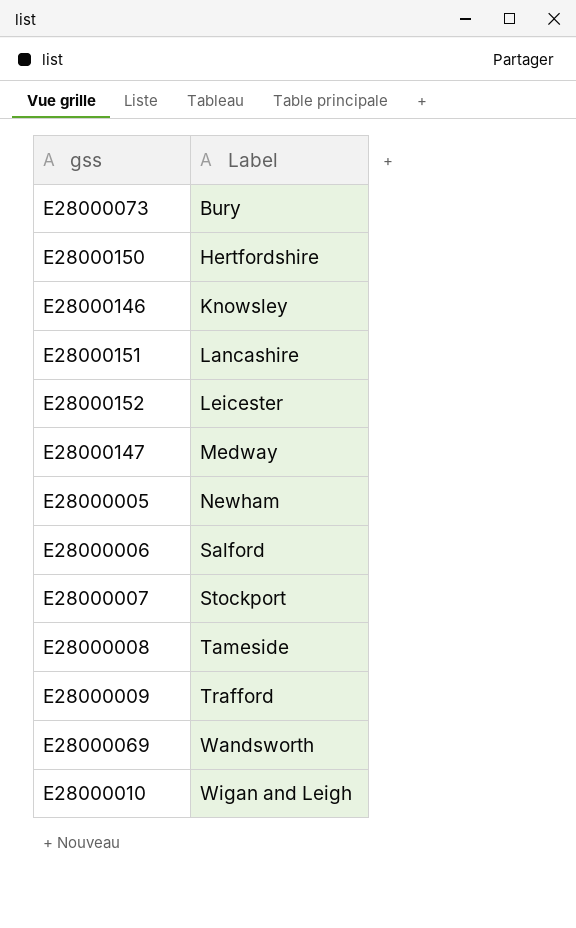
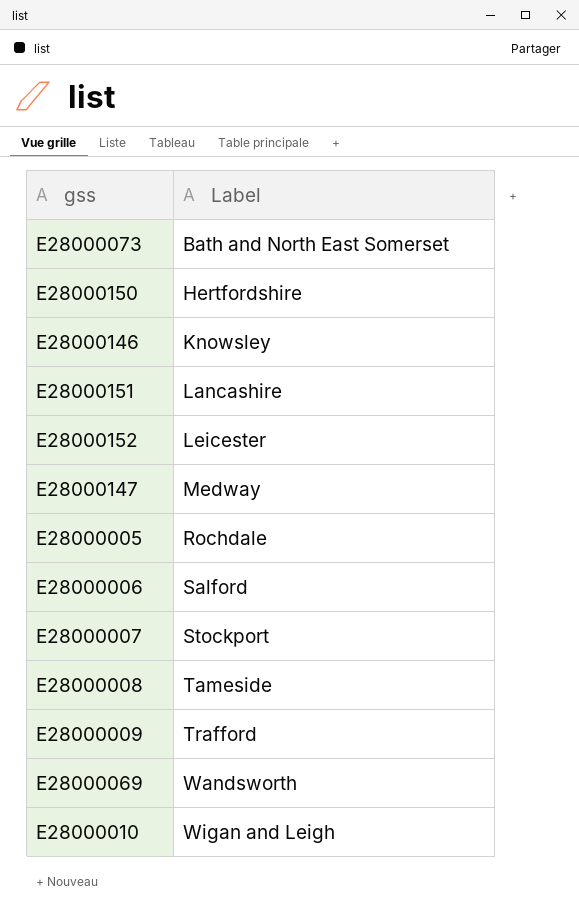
E28000073 | Label: Bury -> Bath and North East Somerset
E28000005 | Label: Newham -> Rochdale

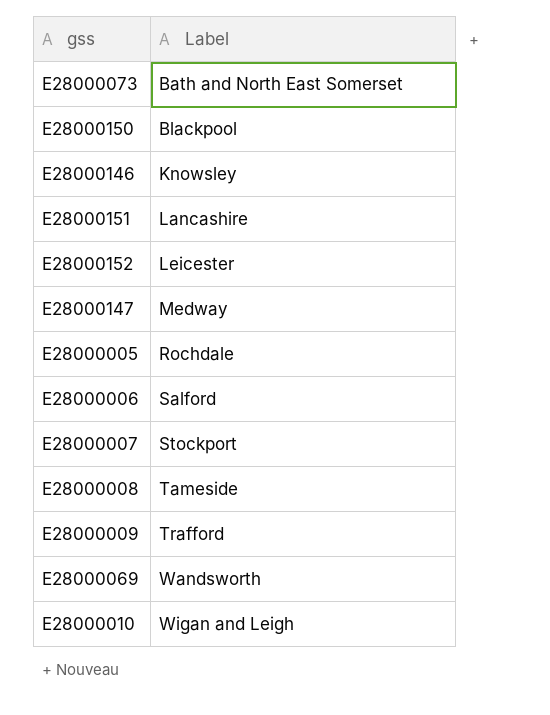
E28000150 | Label: Hertfordshire -> Blackpool

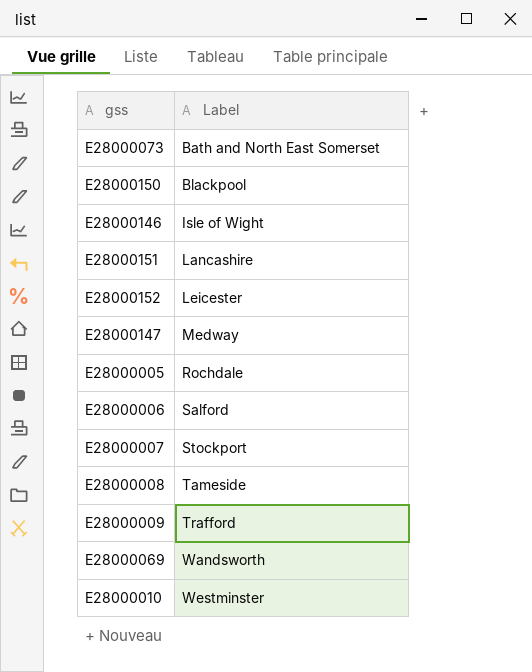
E28000146 | Label: Knowsley -> Isle of Wight
E28000010 | Label: Wigan and Leigh -> Westminster

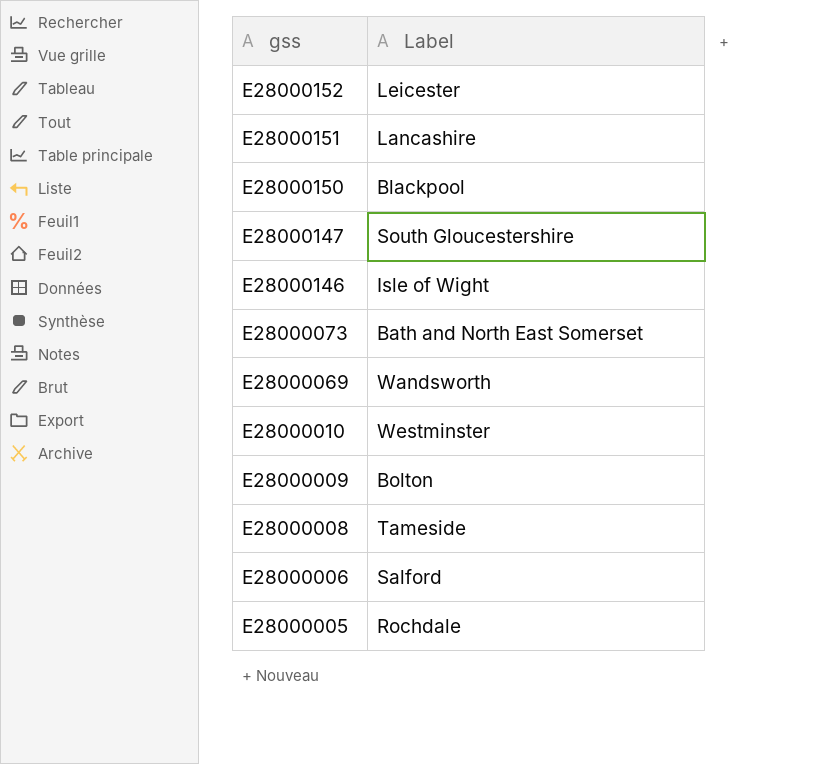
row order: Label ascending -> gss descending
row E28000007: Stockport -> none
E28000147 | Label: Medway -> South Gloucestershire
E28000009 | Label: Trafford -> Bolton

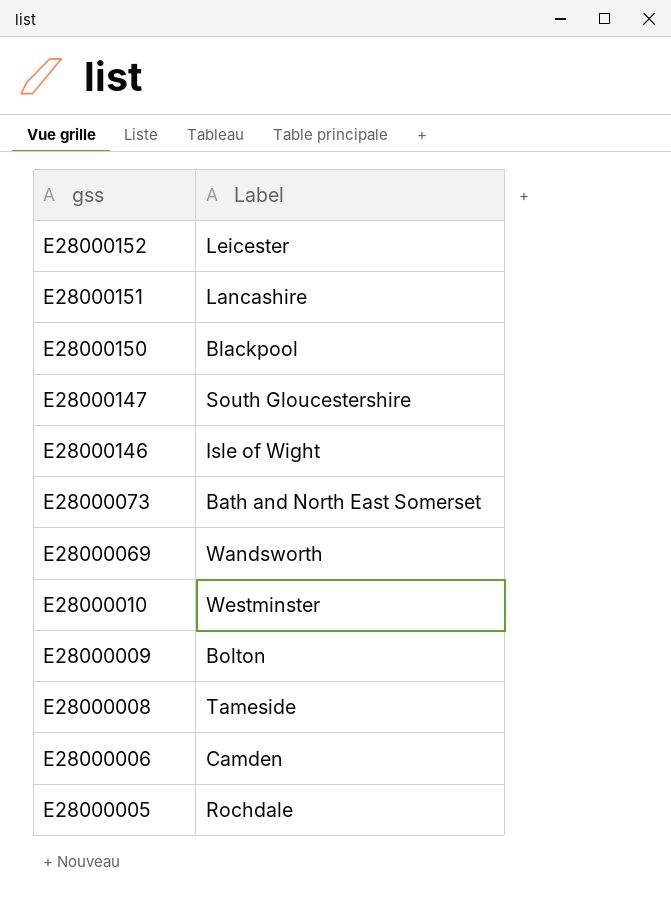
E28000006 | Label: Salford -> Camden

